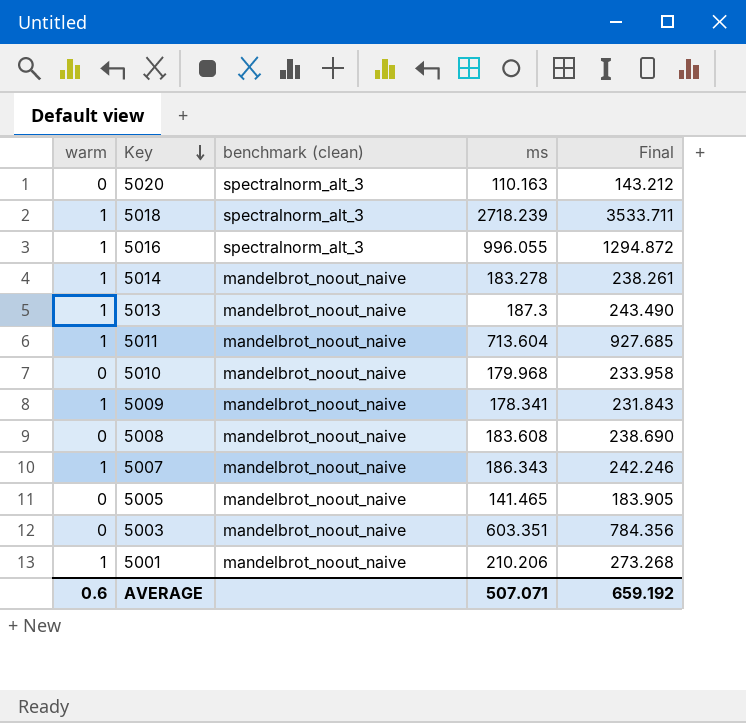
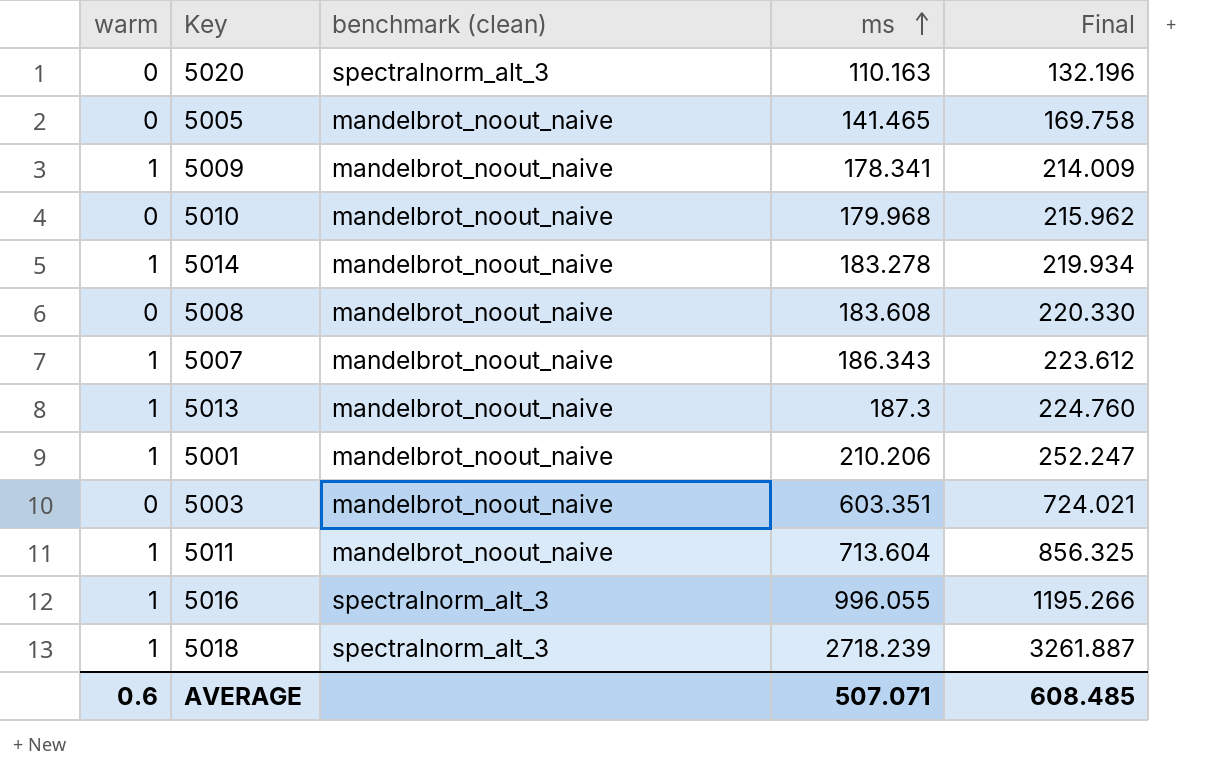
row order: Key descending -> ms ascending
column Final | formula: [ms] * 1.3 -> [ms] * 1.2
AVERAGE | Final: 659.192 -> 608.485

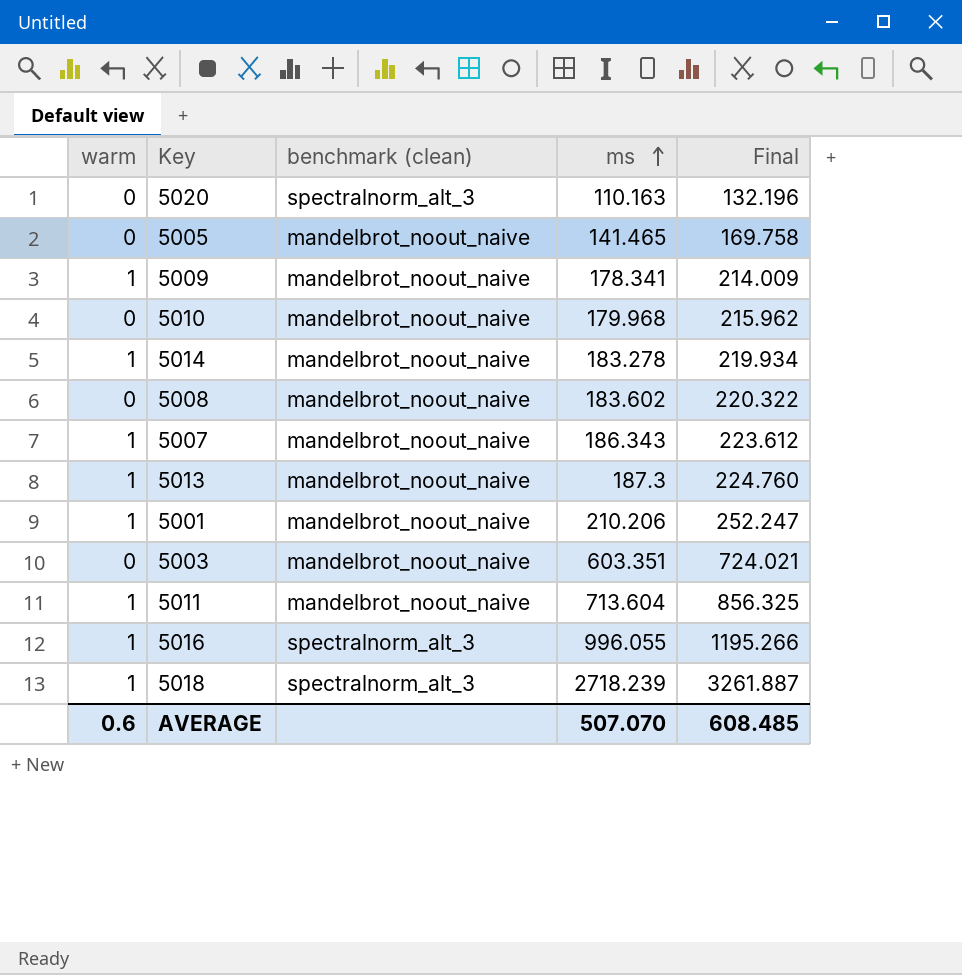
5008 | ms: 183.608 -> 183.602
5008 | Final: 220.330 -> 220.322
AVERAGE | ms: 507.071 -> 507.070

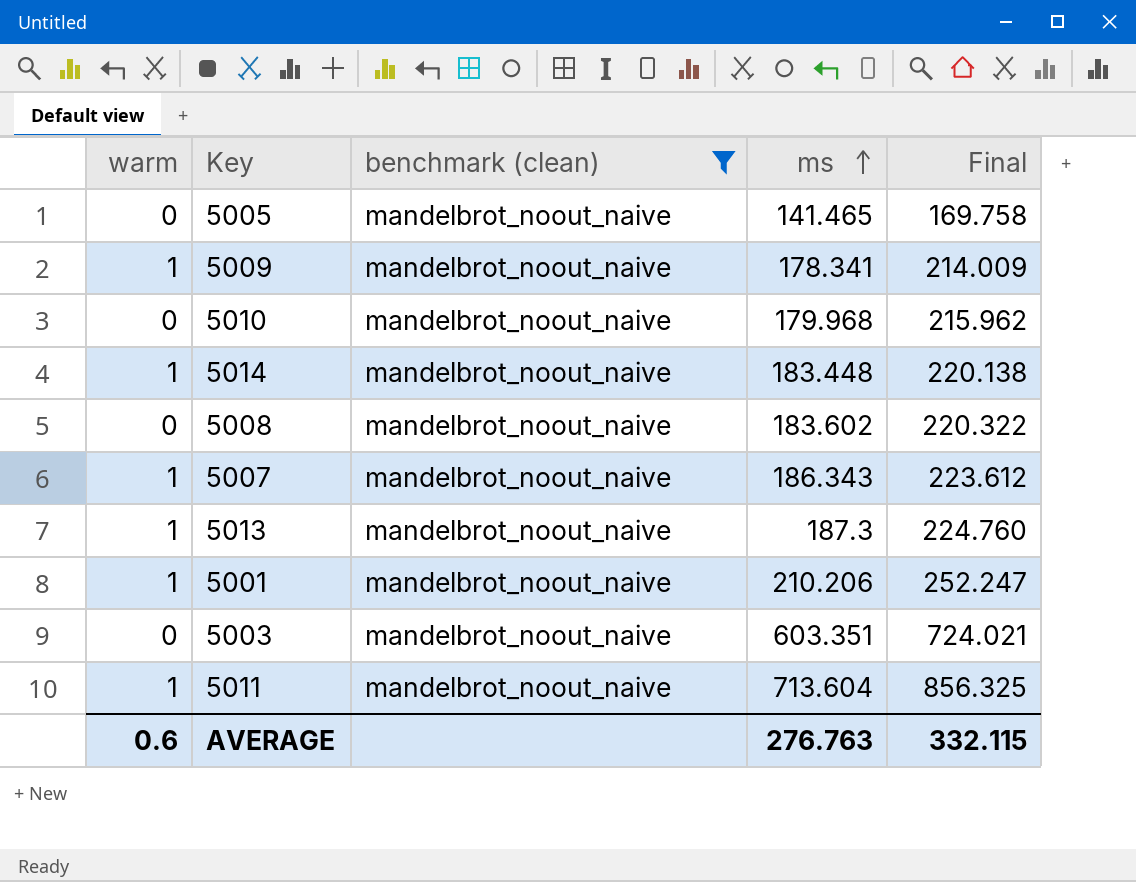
filter: none -> benchmark (clean) = mandelbrot_noout_naive
5014 | ms: 183.278 -> 183.448
5014 | Final: 219.934 -> 220.138
AVERAGE | ms: 507.070 -> 276.763
AVERAGE | Final: 608.485 -> 332.115

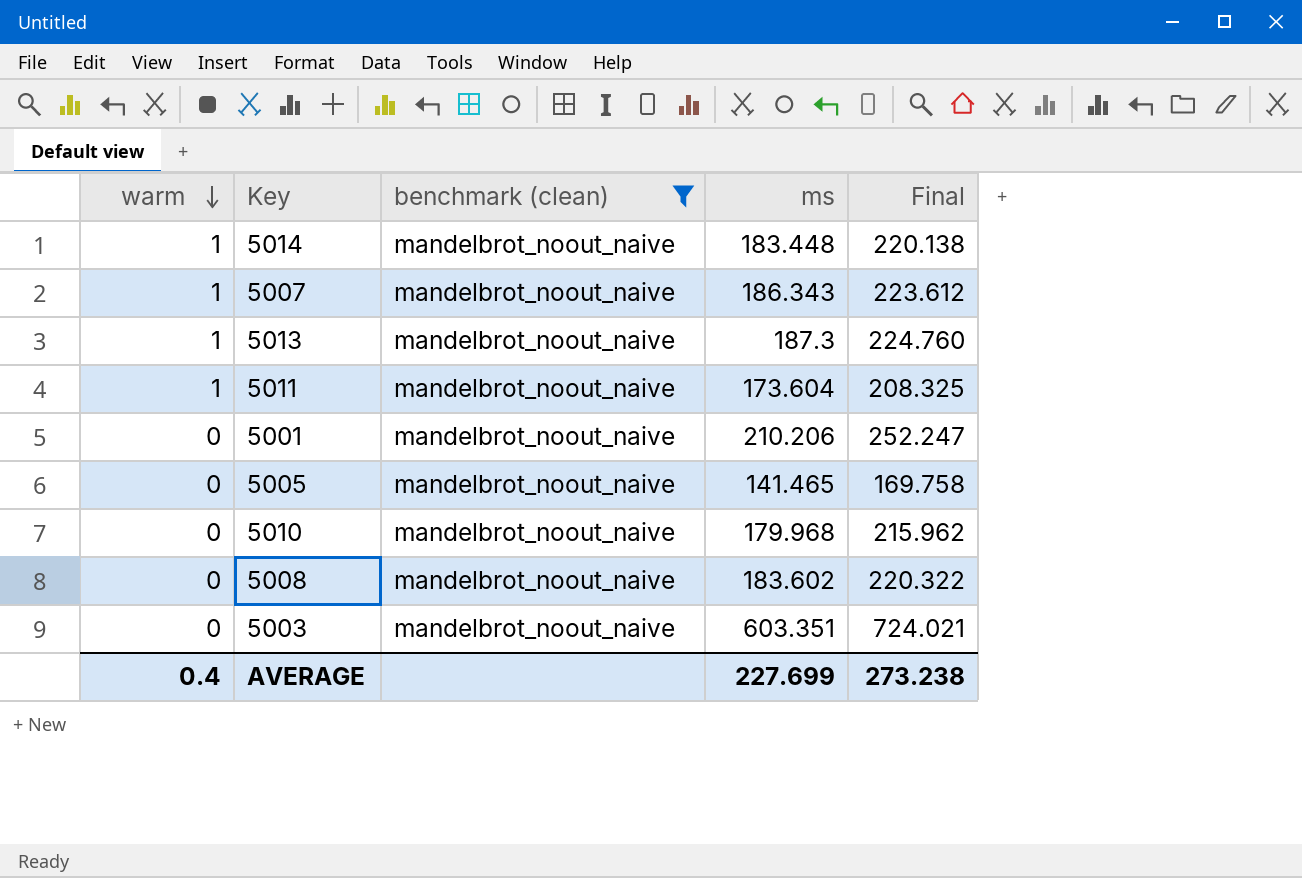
row order: ms ascending -> warm descending
row 5009: 1 | mandelbrot_noout_naive | 178.341 | 214.009 -> none
5011 | ms: 713.604 -> 173.604
5011 | Final: 856.325 -> 208.325
5001 | warm: 1 -> 0
AVERAGE | warm: 0.6 -> 0.4
AVERAGE | ms: 276.763 -> 227.699
AVERAGE | Final: 332.115 -> 273.238

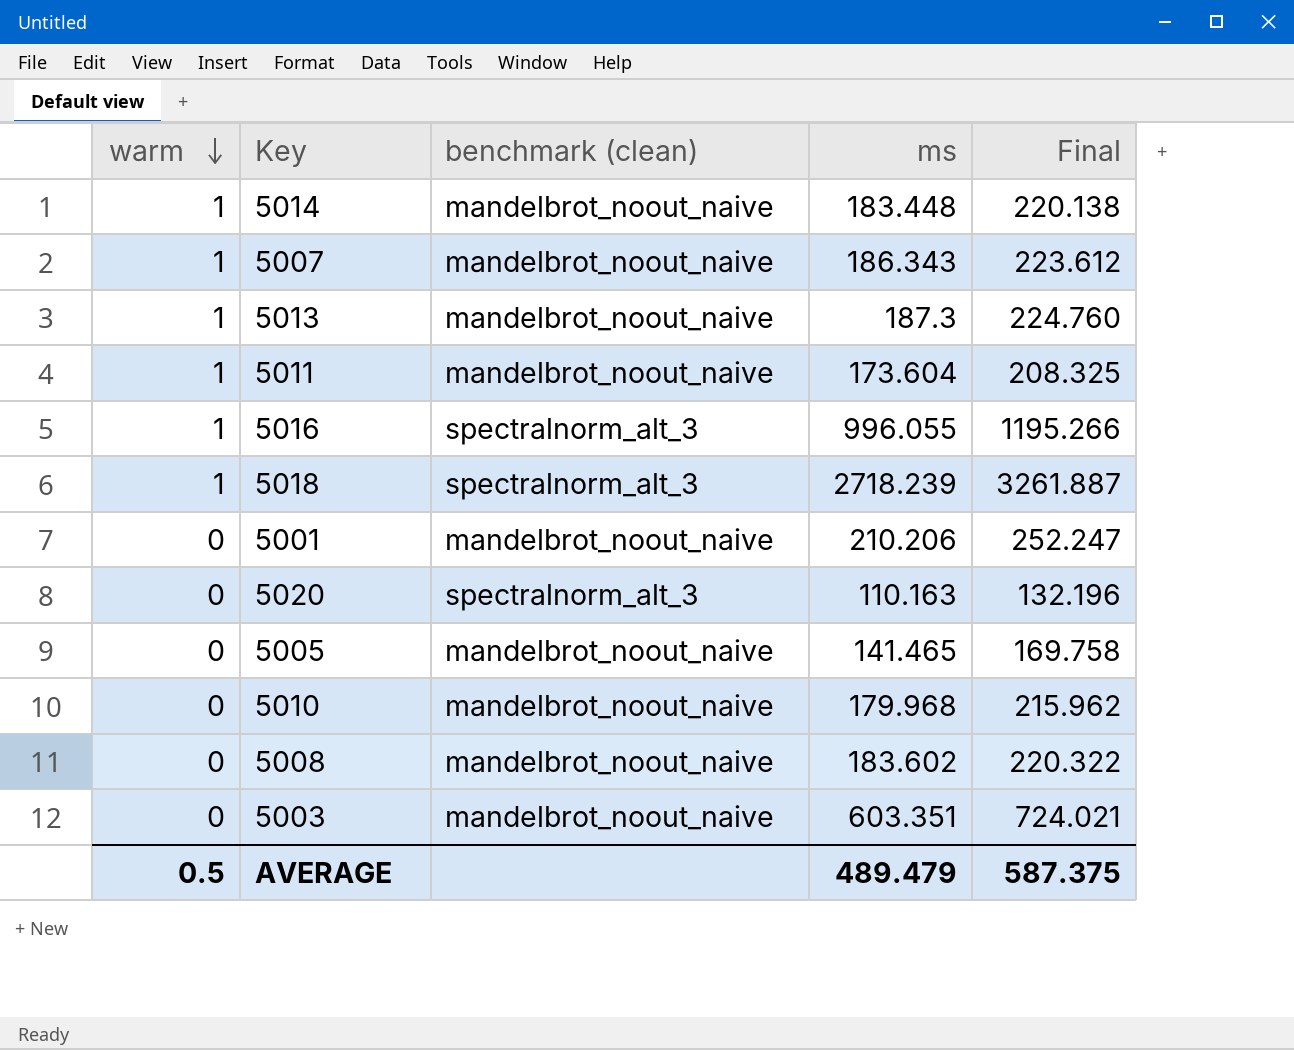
filter: benchmark (clean) = mandelbrot_noout_naive -> none
AVERAGE | warm: 0.4 -> 0.5
AVERAGE | ms: 227.699 -> 489.479
AVERAGE | Final: 273.238 -> 587.375

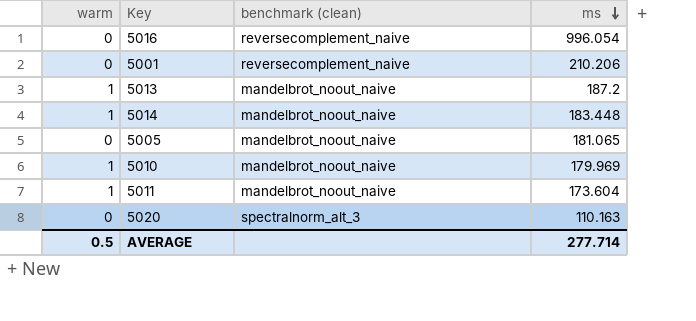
row order: warm descending -> ms descending
column Final | formula: [ms] * 1.2 -> none
row 5007: 1 | mandelbrot_noout_naive | 186.343 | 223.612 -> none
row 5018: 1 | spectralnorm_alt_3 | 2718.239 | 3261.887 -> none
row 5008: 0 | mandelbrot_noout_naive | 183.602 | 220.322 -> none
row 5003: 0 | mandelbrot_noout_naive | 603.351 | 724.021 -> none
5016 | warm: 1 -> 0
5016 | benchmark (clean): spectralnorm_alt_3 -> reversecomplement_naive
5016 | ms: 996.055 -> 996.054
5001 | benchmark (clean): mandelbrot_noout_naive -> reversecomplement_naive
5013 | ms: 187.3 -> 187.2
5005 | ms: 141.465 -> 181.065
5010 | warm: 0 -> 1
5010 | ms: 179.968 -> 179.969
AVERAGE | ms: 489.479 -> 277.714

